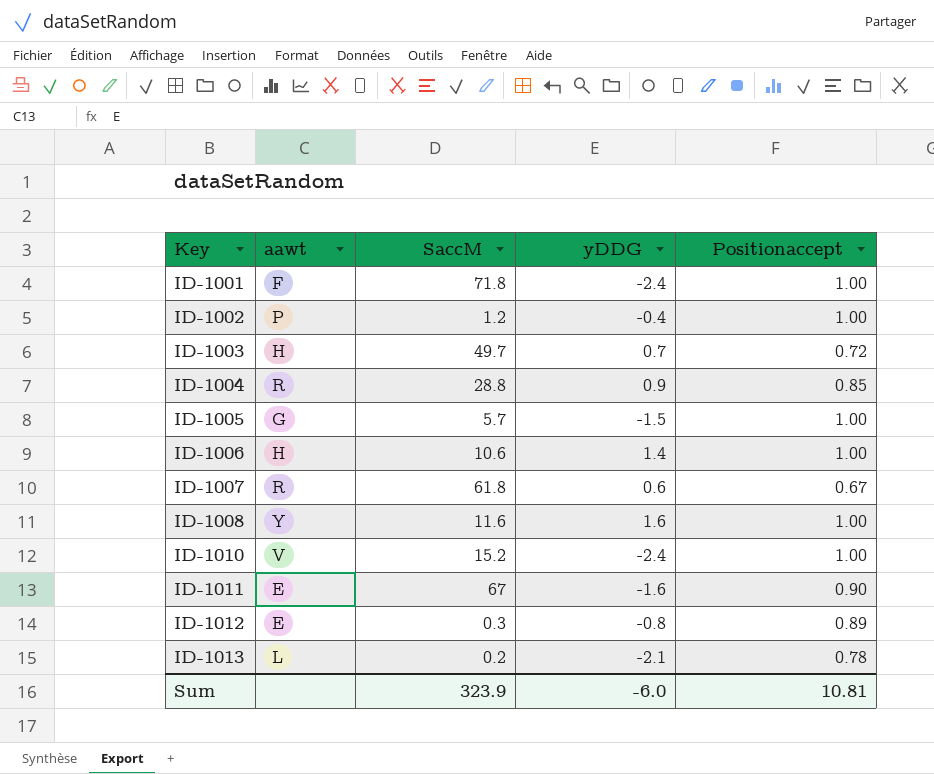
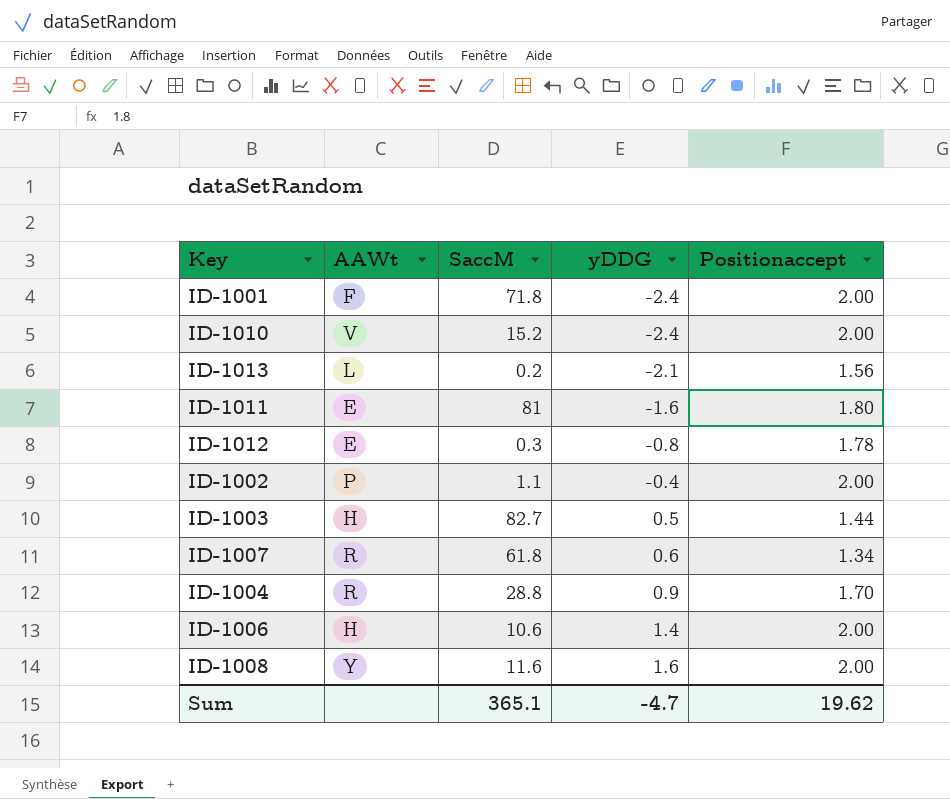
row order: Key ascending -> yDDG ascending
column name: aawt -> AAWt
row ID-1005: G | 5.7 | -1.5 | 1.00 -> none
ID-1001 | Positionaccept: 1.00 -> 2.00
ID-1010 | Positionaccept: 1.00 -> 2.00
ID-1013 | Positionaccept: 0.78 -> 1.56
ID-1011 | SaccM: 67 -> 81
ID-1011 | Positionaccept: 0.90 -> 1.80
ID-1012 | Positionaccept: 0.89 -> 1.78
ID-1002 | SaccM: 1.2 -> 1.1
ID-1002 | Positionaccept: 1.00 -> 2.00
ID-1003 | SaccM: 49.7 -> 82.7
ID-1003 | yDDG: 0.7 -> 0.5
ID-1003 | Positionaccept: 0.72 -> 1.44
ID-1007 | Positionaccept: 0.67 -> 1.34
ID-1004 | Positionaccept: 0.85 -> 1.70
ID-1006 | Positionaccept: 1.00 -> 2.00
ID-1008 | Positionaccept: 1.00 -> 2.00
Sum | SaccM: 323.9 -> 365.1
Sum | yDDG: -6.0 -> -4.7
Sum | Positionaccept: 10.81 -> 19.62

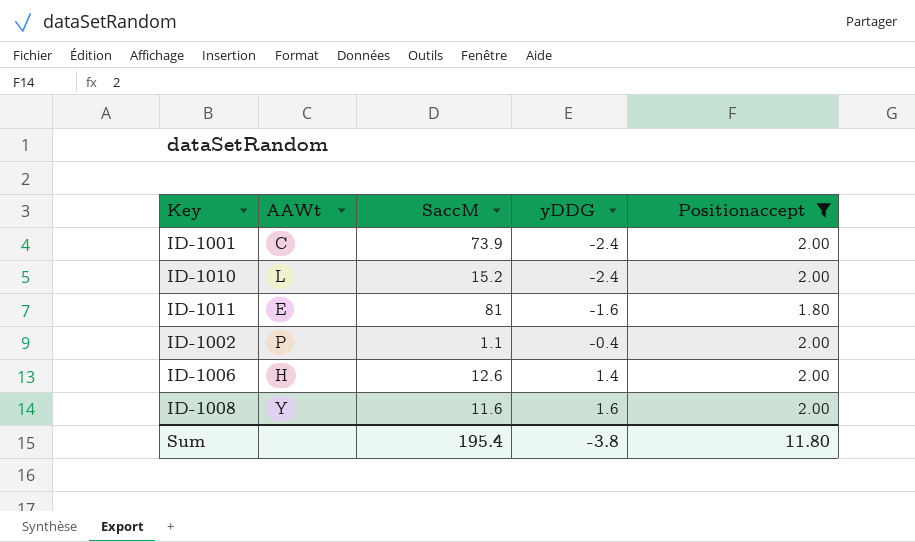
filter: none -> Positionaccept >= 1.80
ID-1001 | AAWt: F -> C
ID-1001 | SaccM: 71.8 -> 73.9
ID-1010 | AAWt: V -> L
ID-1006 | SaccM: 10.6 -> 12.6
Sum | SaccM: 365.1 -> 195.4
Sum | yDDG: -4.7 -> -3.8
Sum | Positionaccept: 19.62 -> 11.80

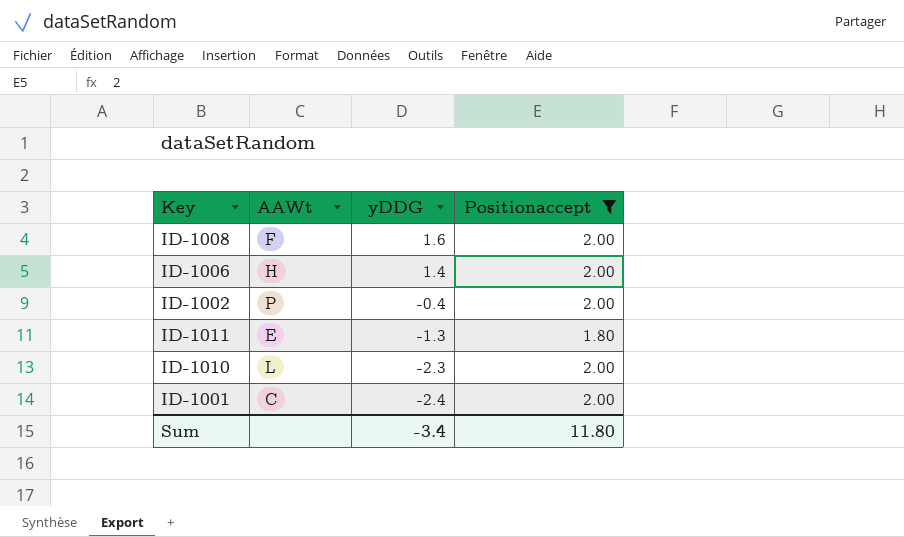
row order: yDDG ascending -> yDDG descending
column SaccM | position: 3 -> none
ID-1008 | AAWt: Y -> F
ID-1011 | yDDG: -1.6 -> -1.3
ID-1010 | yDDG: -2.4 -> -2.3
Sum | yDDG: -3.8 -> -3.4

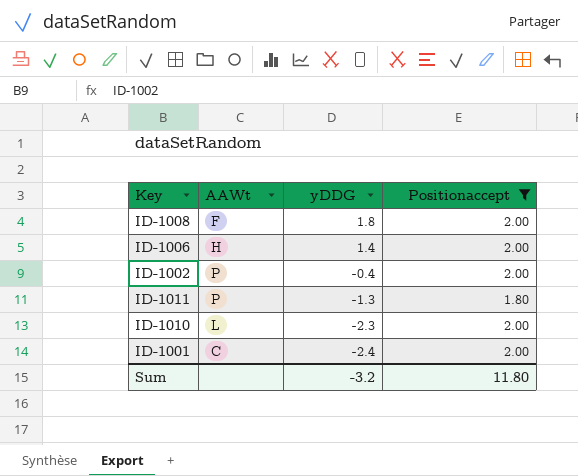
ID-1008 | yDDG: 1.6 -> 1.8
ID-1011 | AAWt: E -> P
Sum | yDDG: -3.4 -> -3.2

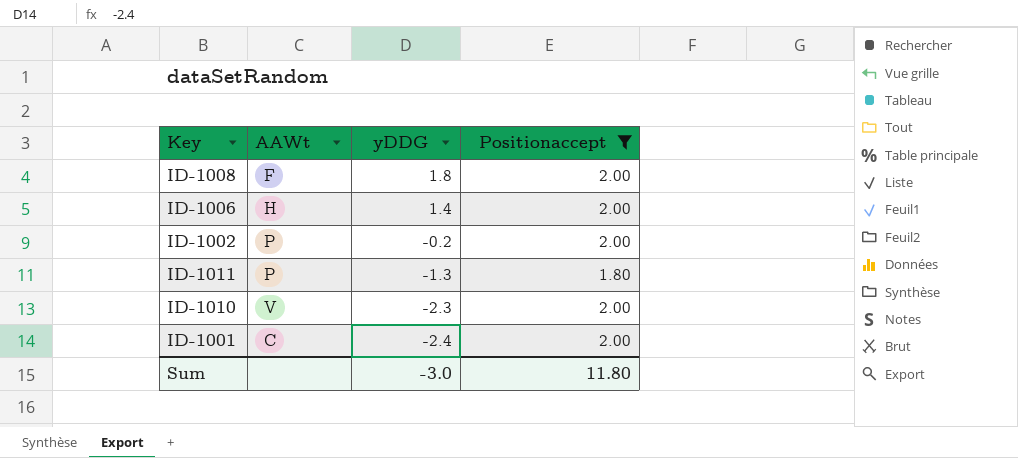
ID-1002 | yDDG: -0.4 -> -0.2
ID-1010 | AAWt: L -> V
Sum | yDDG: -3.2 -> -3.0

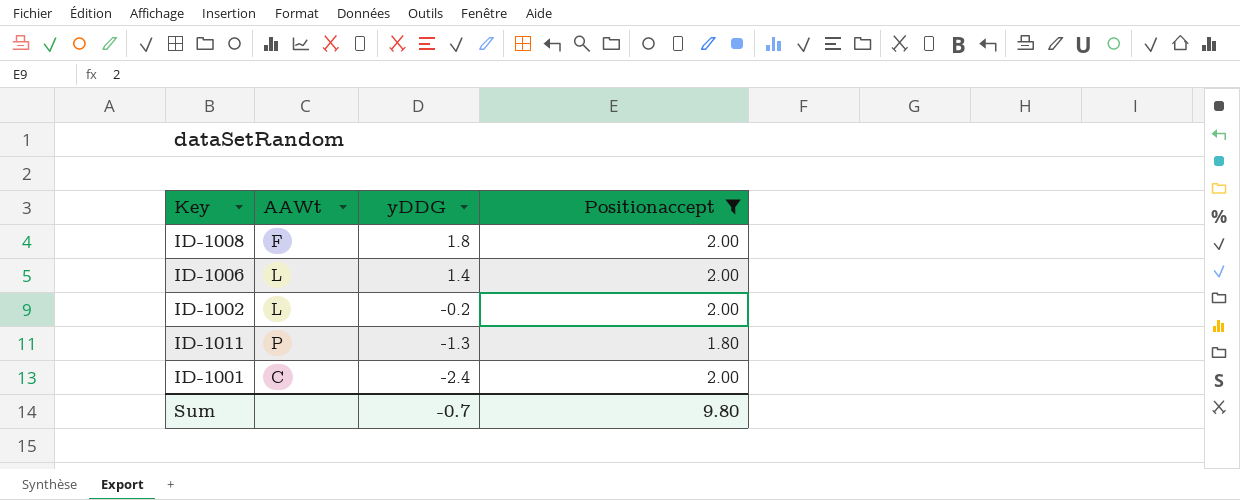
row ID-1010: V | -2.3 | 2.00 -> none
ID-1006 | AAWt: H -> L
ID-1002 | AAWt: P -> L
Sum | yDDG: -3.0 -> -0.7
Sum | Positionaccept: 11.80 -> 9.80

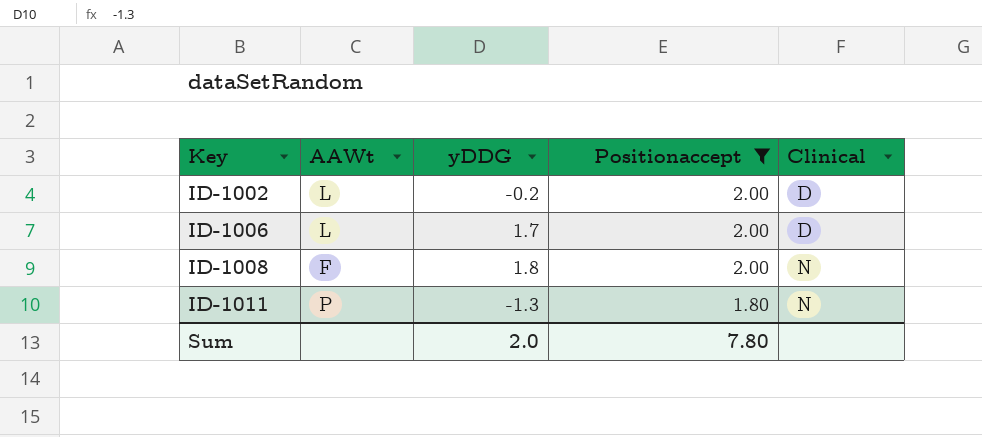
row order: yDDG descending -> Key ascending
column Clinical | position: none -> 5
row ID-1001: C | -2.4 | 2.00 -> none
ID-1006 | yDDG: 1.4 -> 1.7
Sum | yDDG: -0.7 -> 2.0
Sum | Positionaccept: 9.80 -> 7.80

